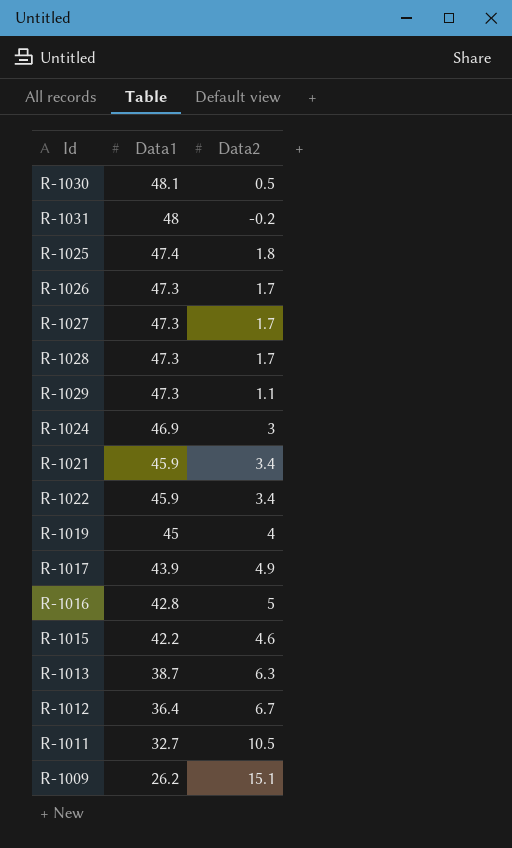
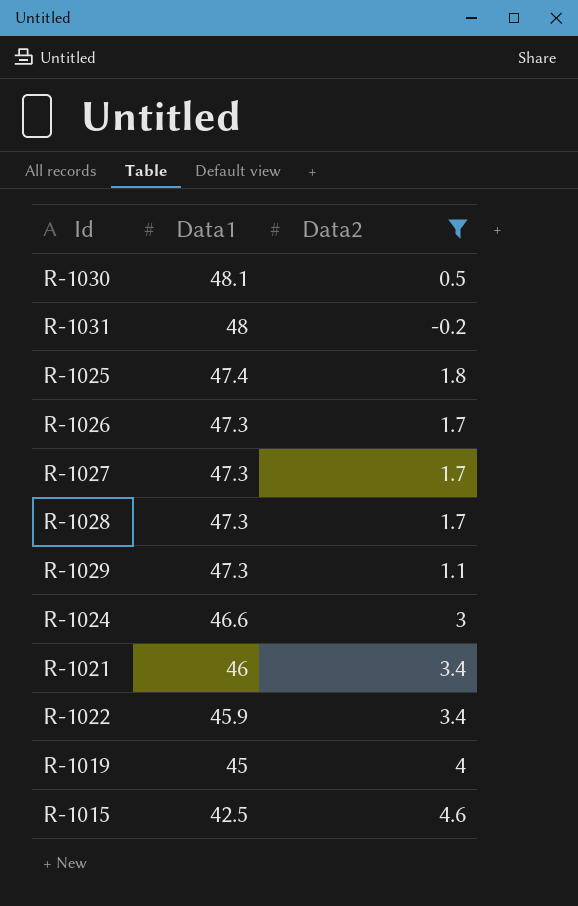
filter: none -> Data2 <= 4.6
R-1024 | Data1: 46.9 -> 46.6
R-1021 | Data1: 45.9 -> 46
R-1015 | Data1: 42.2 -> 42.5

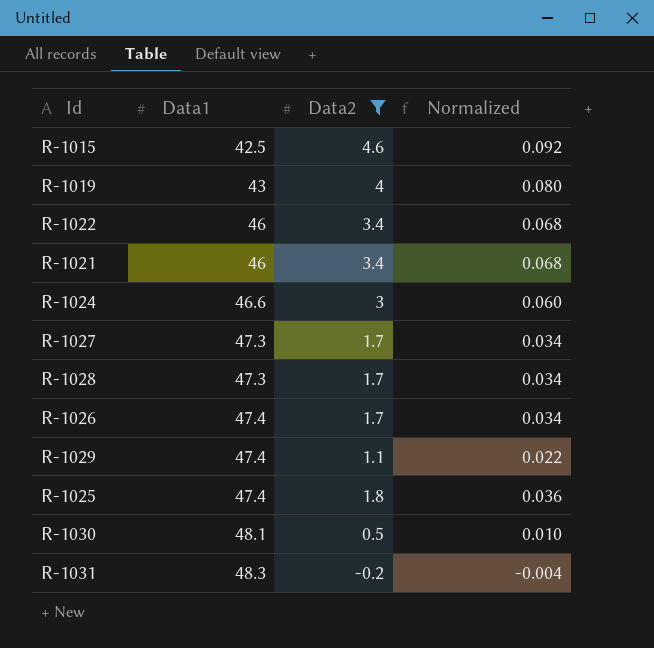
row order: Data1 descending -> Data1 ascending
column Normalized | formula: none -> [Data2] * 0.02
R-1019 | Data1: 45 -> 43
R-1022 | Data1: 45.9 -> 46
R-1026 | Data1: 47.3 -> 47.4
R-1029 | Data1: 47.3 -> 47.4
R-1031 | Data1: 48 -> 48.3

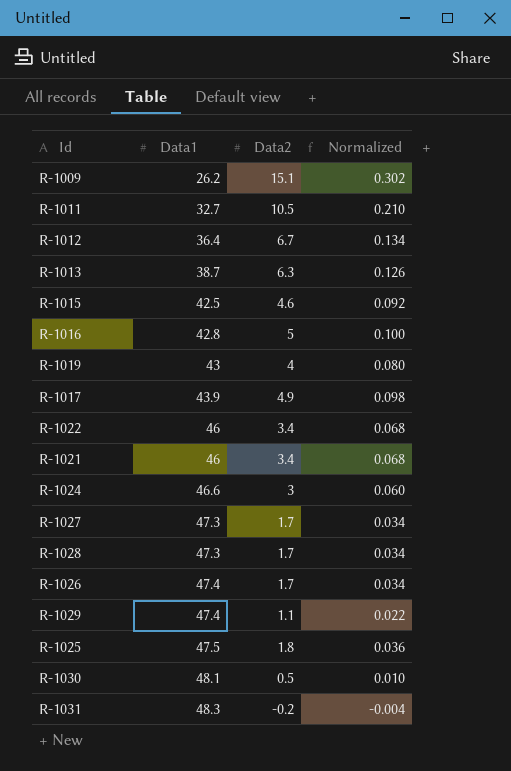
filter: Data2 <= 4.6 -> none
R-1025 | Data1: 47.4 -> 47.5

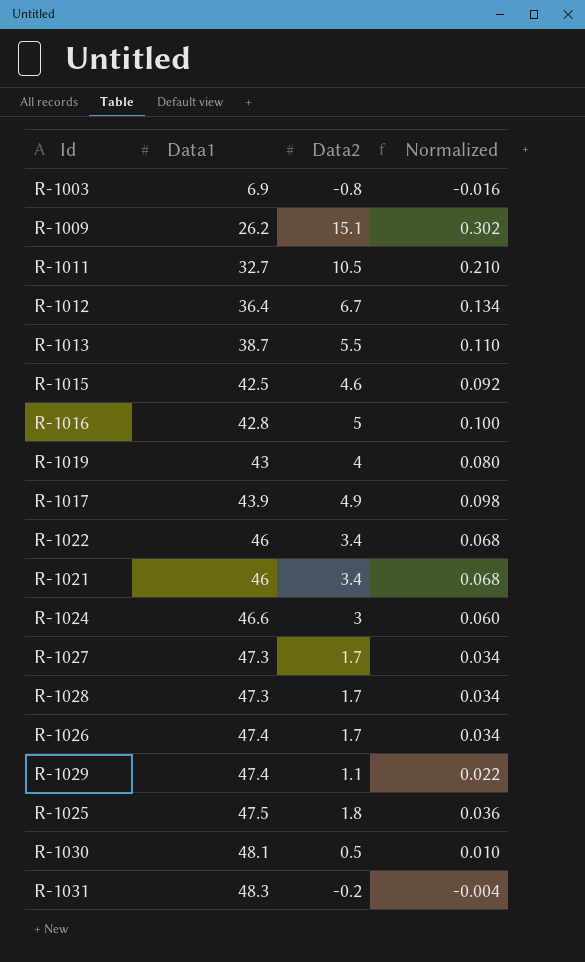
row R-1003: none -> 6.9 | -0.8 | -0.016
R-1013 | Data2: 6.3 -> 5.5
R-1013 | Normalized: 0.126 -> 0.110

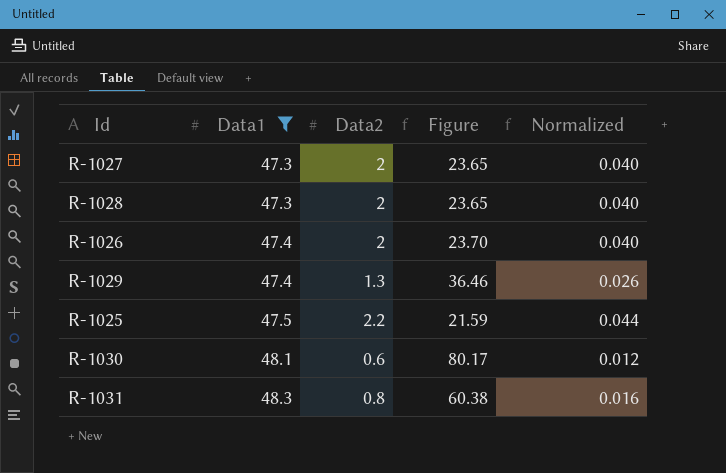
filter: none -> Data1 >= 47.3
column Figure | formula: none -> [Data1] / [Data2]
R-1027 | Data2: 1.7 -> 2
R-1027 | Normalized: 0.034 -> 0.040
R-1028 | Data2: 1.7 -> 2
R-1028 | Normalized: 0.034 -> 0.040
R-1026 | Data2: 1.7 -> 2
R-1026 | Normalized: 0.034 -> 0.040
R-1029 | Data2: 1.1 -> 1.3
R-1029 | Normalized: 0.022 -> 0.026
R-1025 | Data2: 1.8 -> 2.2
R-1025 | Normalized: 0.036 -> 0.044
R-1030 | Data2: 0.5 -> 0.6
R-1030 | Normalized: 0.010 -> 0.012
R-1031 | Data2: -0.2 -> 0.8
R-1031 | Normalized: -0.004 -> 0.016

